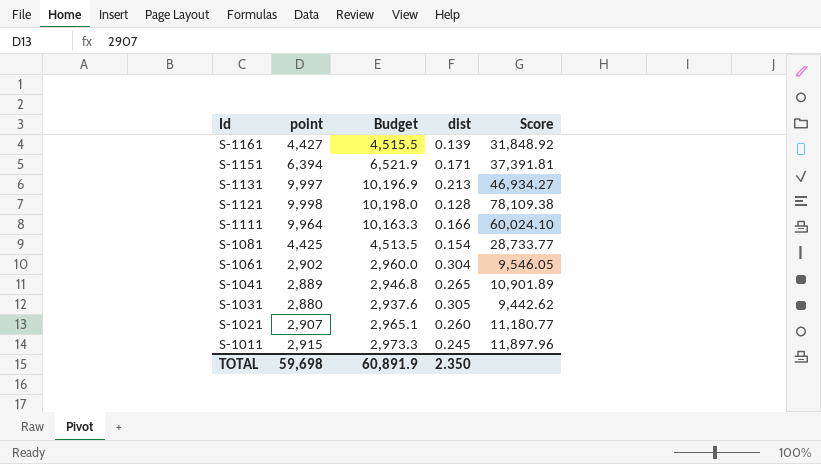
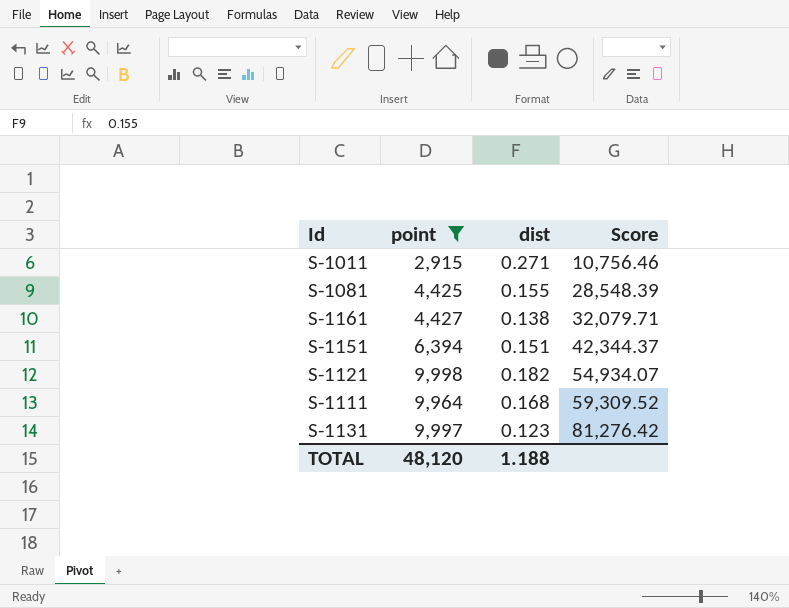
filter: none -> point >= 2,915
row order: Id descending -> Score ascending
column Budget | formula: [point] * 1.02 -> none
S-1011 | dist: 0.245 -> 0.271
S-1011 | Score: 11,897.96 -> 10,756.46
S-1081 | dist: 0.154 -> 0.155
S-1081 | Score: 28,733.77 -> 28,548.39
S-1161 | dist: 0.139 -> 0.138
S-1161 | Score: 31,848.92 -> 32,079.71
S-1151 | dist: 0.171 -> 0.151
S-1151 | Score: 37,391.81 -> 42,344.37
S-1121 | dist: 0.128 -> 0.182
S-1121 | Score: 78,109.38 -> 54,934.07
S-1111 | dist: 0.166 -> 0.168
S-1111 | Score: 60,024.10 -> 59,309.52
S-1131 | dist: 0.213 -> 0.123
S-1131 | Score: 46,934.27 -> 81,276.42
TOTAL | point: 59,698 -> 48,120
TOTAL | dist: 2.350 -> 1.188

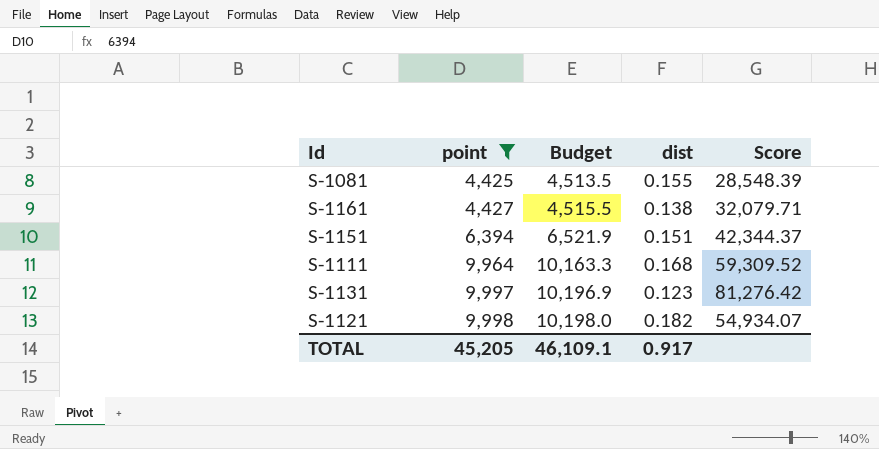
row order: Score ascending -> point ascending
column Budget | formula: none -> [point] * 1.02
row S-1011: 2,915 | 0.271 | 10,756.46 -> none
TOTAL | point: 48,120 -> 45,205
TOTAL | dist: 1.188 -> 0.917

